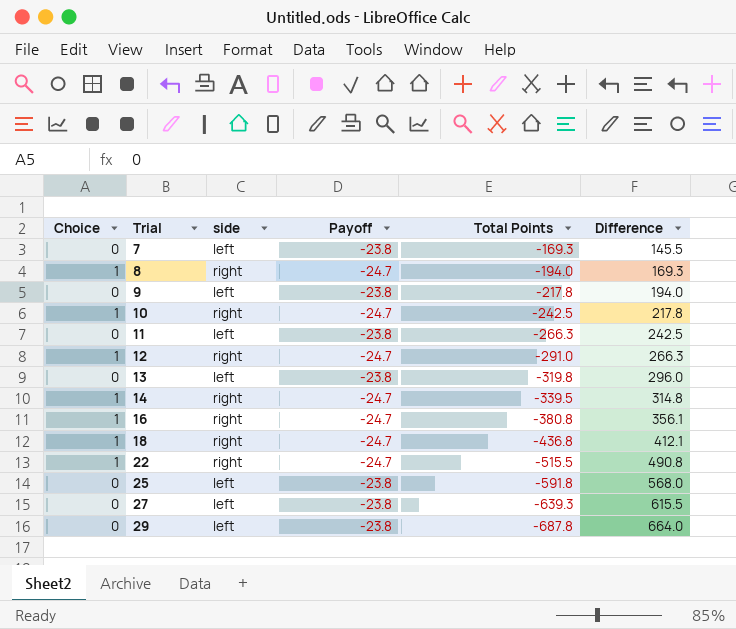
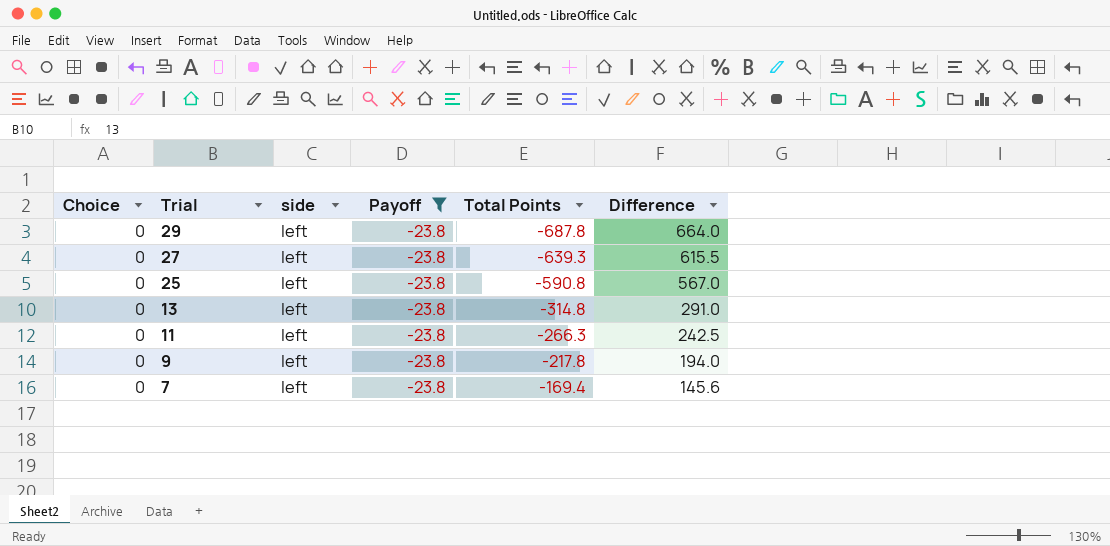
filter: none -> Payoff = -23.8
row order: Trial ascending -> Trial descending
25 | Total Points: -591.8 -> -590.8
25 | Difference: 568.0 -> 567.0
13 | Total Points: -319.8 -> -314.8
13 | Difference: 296.0 -> 291.0
7 | Total Points: -169.3 -> -169.4
7 | Difference: 145.5 -> 145.6

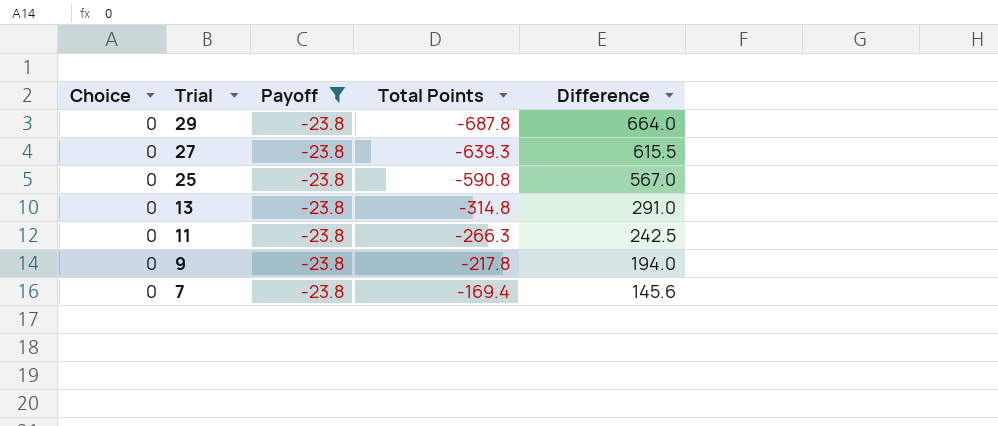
column side | position: 3 -> none

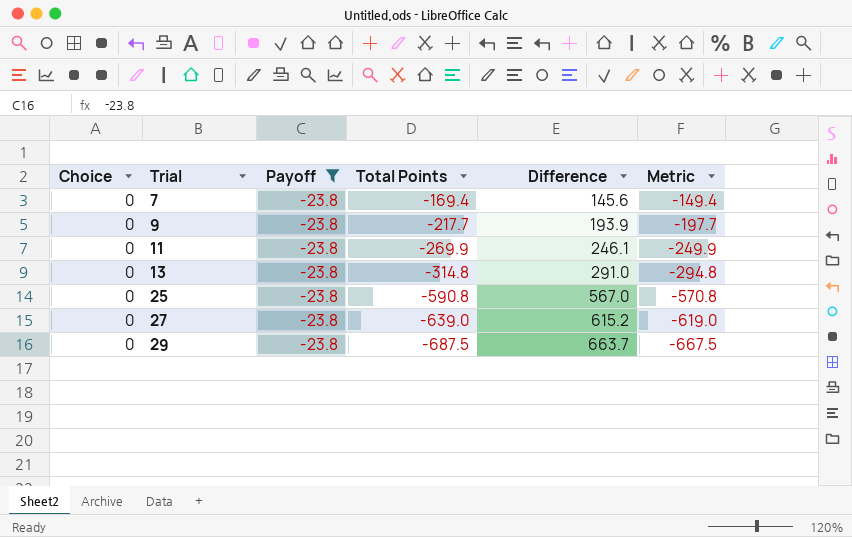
row order: Trial descending -> Trial ascending
column Metric | formula: none -> [Total Points] + 20
9 | Total Points: -217.8 -> -217.7
9 | Difference: 194.0 -> 193.9
11 | Total Points: -266.3 -> -269.9
11 | Difference: 242.5 -> 246.1
27 | Total Points: -639.3 -> -639.0
27 | Difference: 615.5 -> 615.2
29 | Total Points: -687.8 -> -687.5
29 | Difference: 664.0 -> 663.7

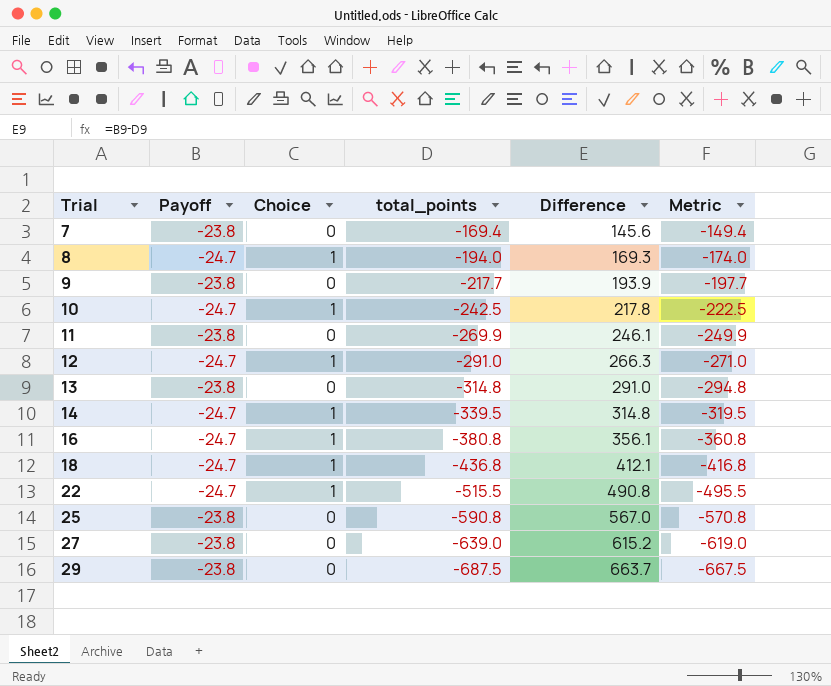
filter: Payoff = -23.8 -> none
column Choice | position: 1 -> 3
column name: Total Points -> total_points

